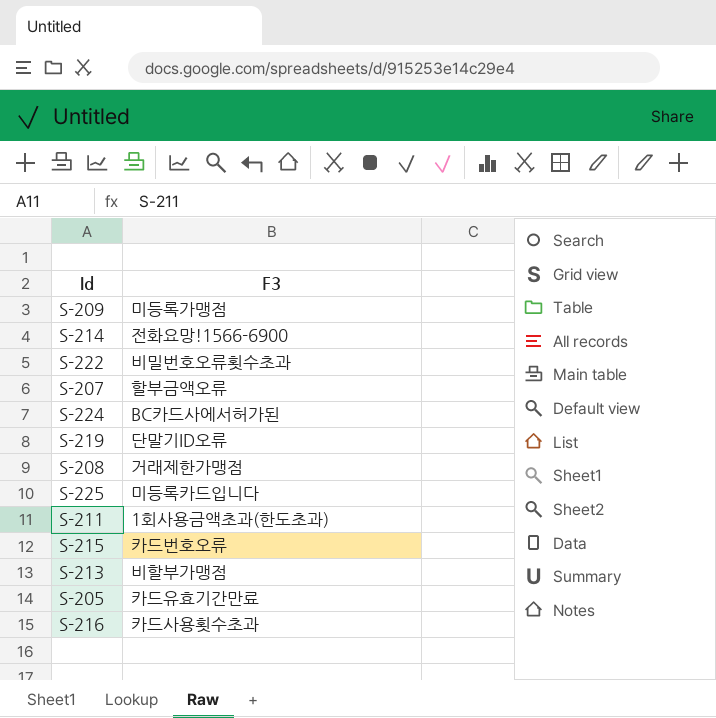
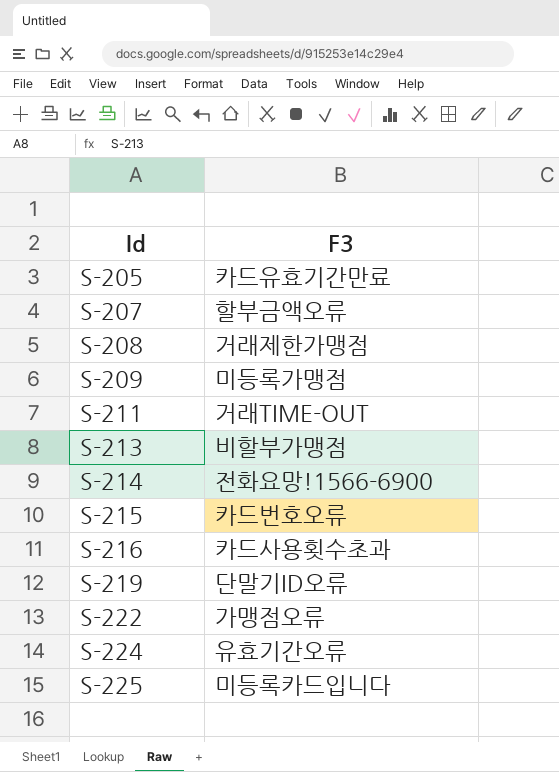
row order: none -> Id ascending
S-211 | F3: 1회사용금액초과(한도초과) -> 거래TIME-OUT
S-222 | F3: 비밀번호오류횟수초과 -> 가맹점오류
S-224 | F3: BC카드사에서허가된 -> 유효기간오류

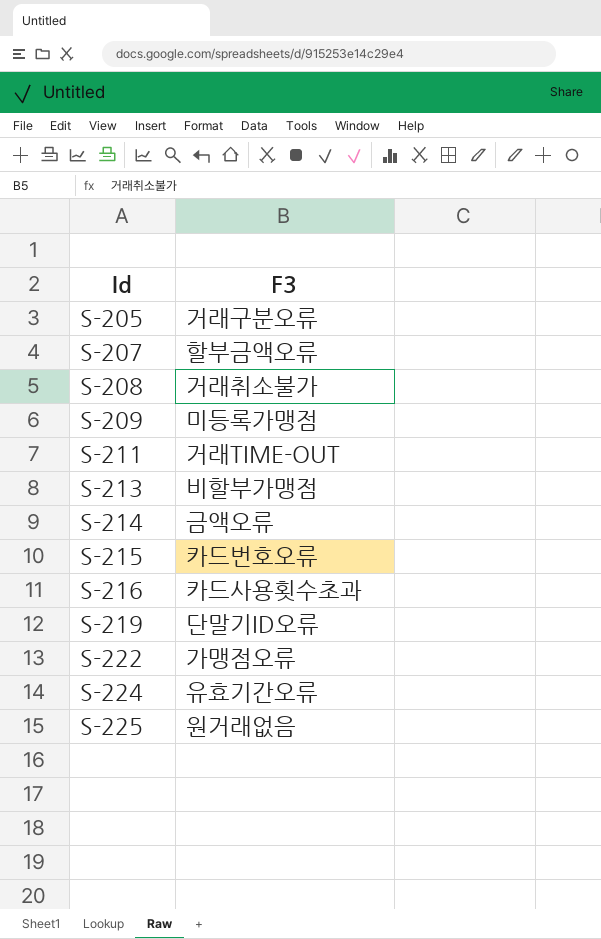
S-205 | F3: 카드유효기간만료 -> 거래구분오류
S-208 | F3: 거래제한가맹점 -> 거래취소불가
S-214 | F3: 전화요망!1566-6900 -> 금액오류
S-225 | F3: 미등록카드입니다 -> 원거래없음

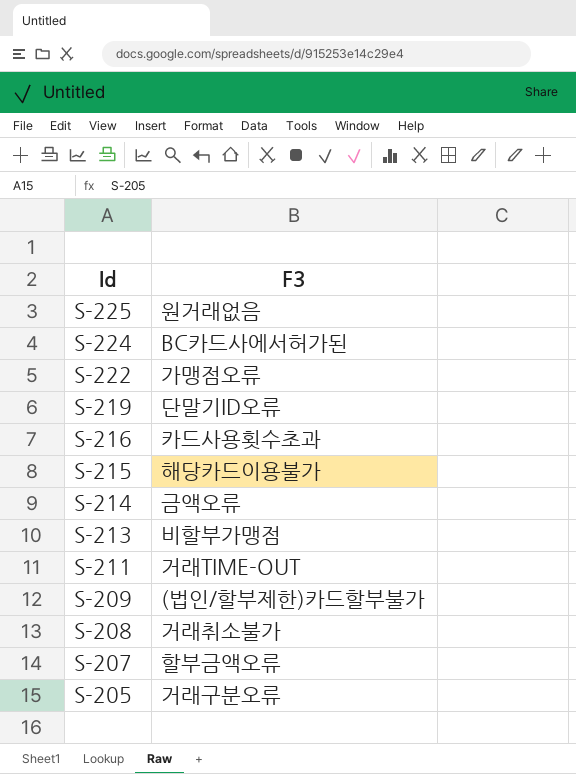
row order: Id ascending -> Id descending
S-224 | F3: 유효기간오류 -> BC카드사에서허가된
S-215 | F3: 카드번호오류 -> 해당카드이용불가
S-209 | F3: 미등록가맹점 -> (법인/할부제한)카드할부불가

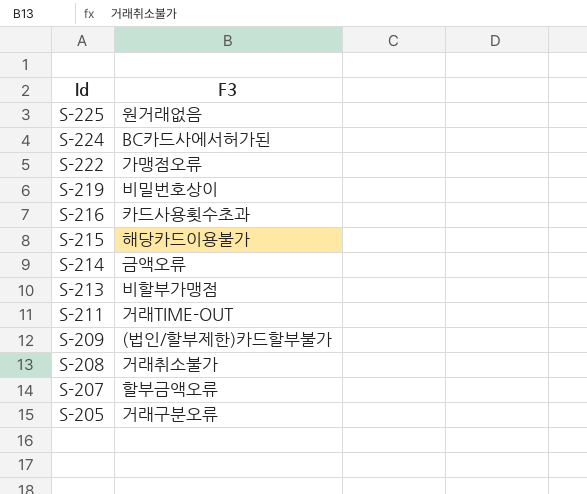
S-219 | F3: 단말기ID오류 -> 비밀번호상이

